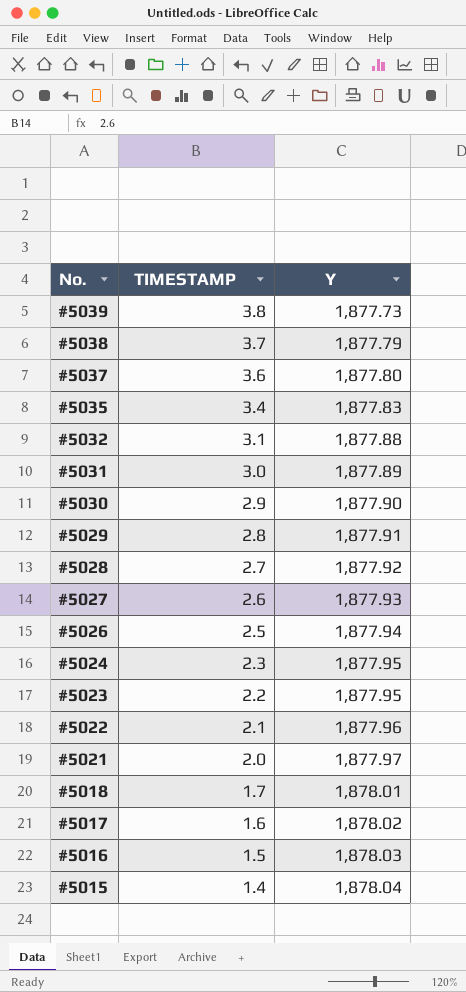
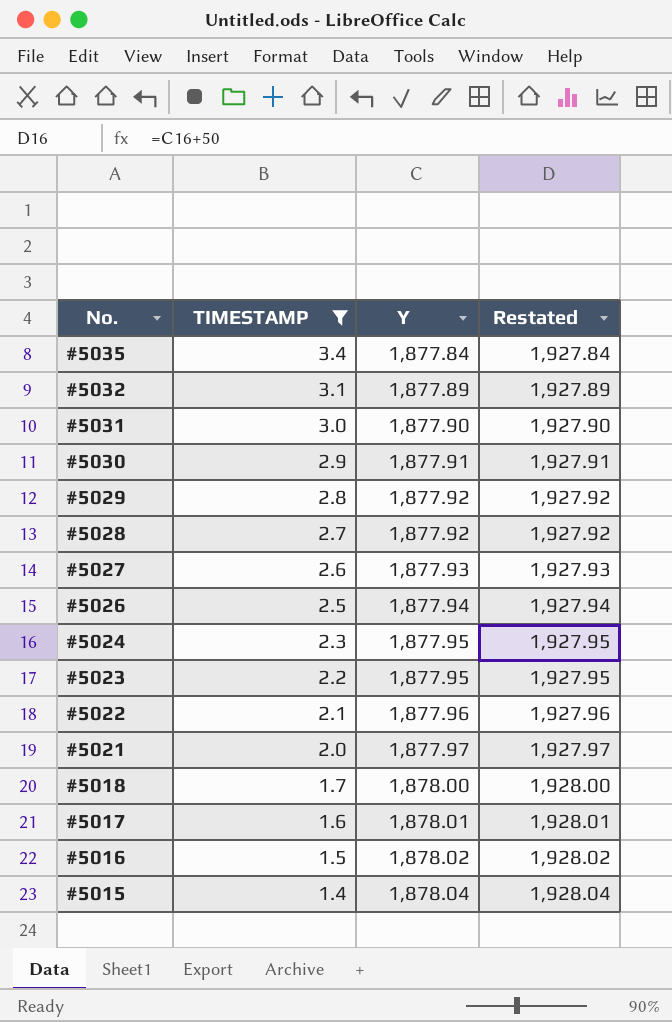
filter: none -> TIMESTAMP <= 3.4
column Restated | formula: none -> [Y] + 50
#5035 | Y: 1,877.83 -> 1,877.84
#5032 | Y: 1,877.88 -> 1,877.89
#5031 | Y: 1,877.89 -> 1,877.90
#5030 | Y: 1,877.90 -> 1,877.91
#5029 | Y: 1,877.91 -> 1,877.92
#5018 | Y: 1,878.01 -> 1,878.00
#5017 | Y: 1,878.02 -> 1,878.01
#5016 | Y: 1,878.03 -> 1,878.02

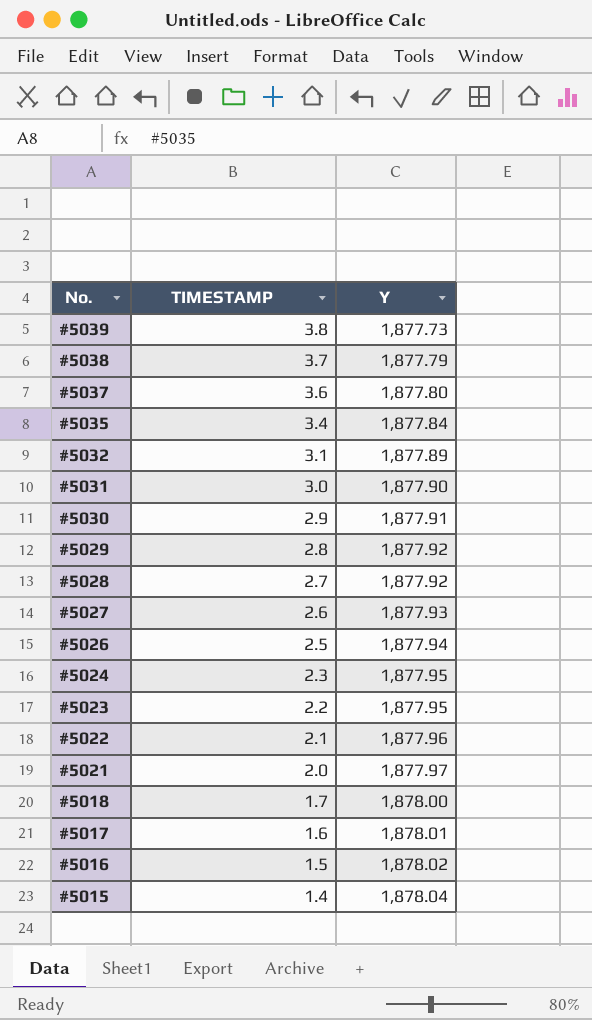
filter: TIMESTAMP <= 3.4 -> none
column Restated | formula: [Y] + 50 -> none

